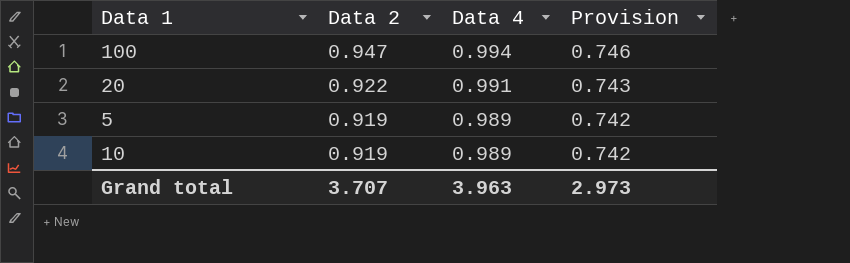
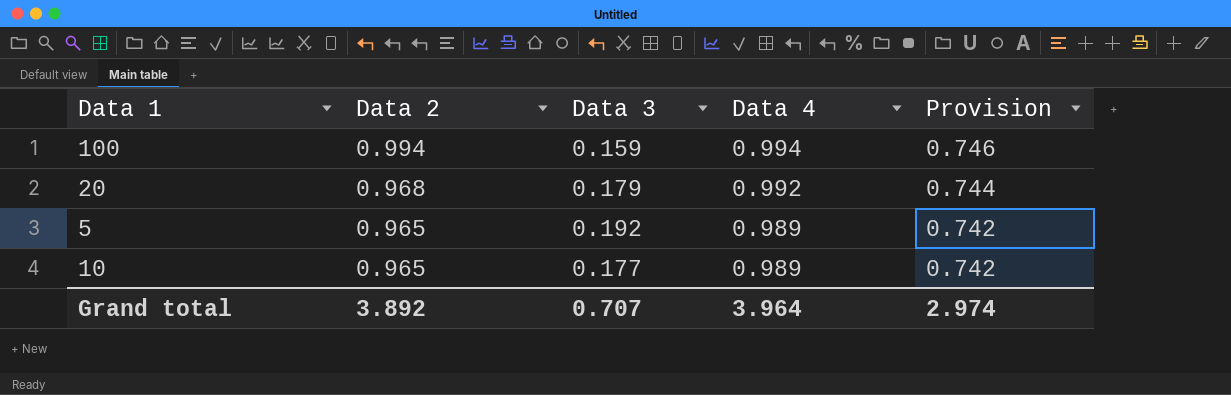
column Data 3 | position: none -> 3
100 | Data 2: 0.947 -> 0.994
20 | Data 2: 0.922 -> 0.968
20 | Data 4: 0.991 -> 0.992
20 | Provision: 0.743 -> 0.744
5 | Data 2: 0.919 -> 0.965
10 | Data 2: 0.919 -> 0.965
Grand total | Data 2: 3.707 -> 3.892
Grand total | Data 4: 3.963 -> 3.964
Grand total | Provision: 2.973 -> 2.974

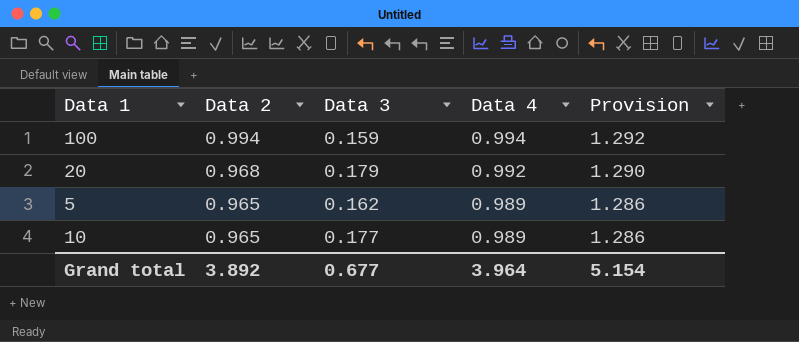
column Provision | formula: [Data 4] * 0.75 -> [Data 4] * 1.3
5 | Data 3: 0.192 -> 0.162
Grand total | Data 3: 0.707 -> 0.677
Grand total | Provision: 2.974 -> 5.154

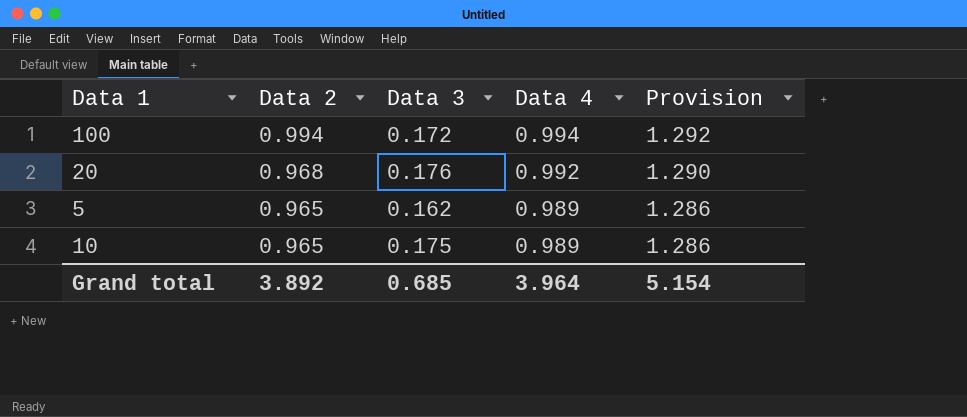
100 | Data 3: 0.159 -> 0.172
20 | Data 3: 0.179 -> 0.176
10 | Data 3: 0.177 -> 0.175
Grand total | Data 3: 0.677 -> 0.685

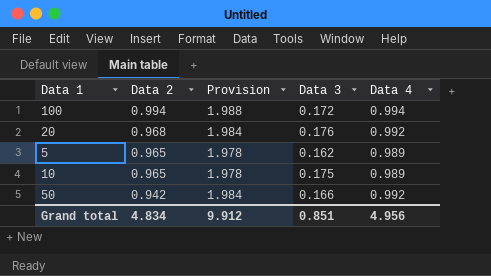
column Provision | formula: [Data 4] * 1.3 -> [Data 4] * 2
column Provision | position: 5 -> 3
row 50: none -> 0.942 | 1.984 | 0.166 | 0.992
Grand total | Data 2: 3.892 -> 4.834
Grand total | Provision: 5.154 -> 9.912
Grand total | Data 3: 0.685 -> 0.851
Grand total | Data 4: 3.964 -> 4.956

